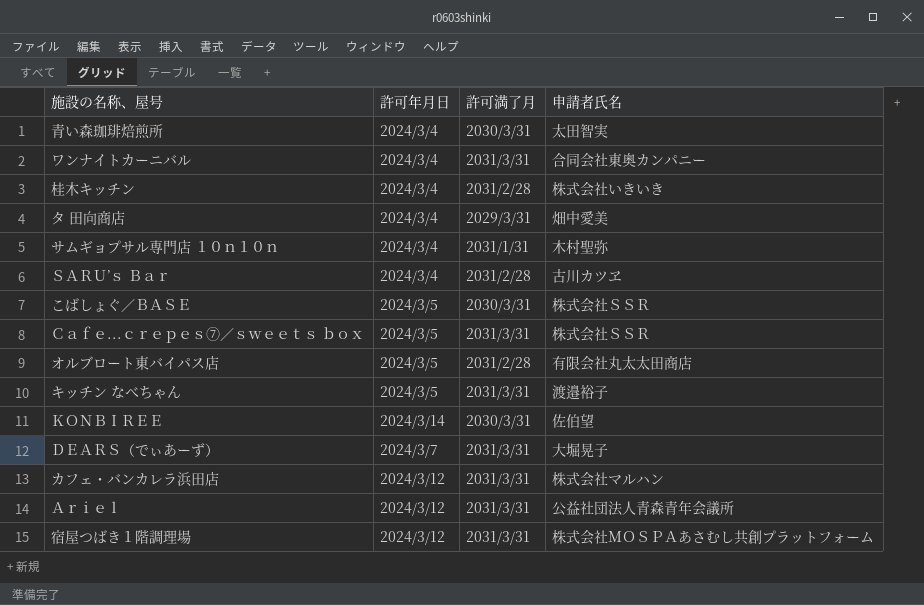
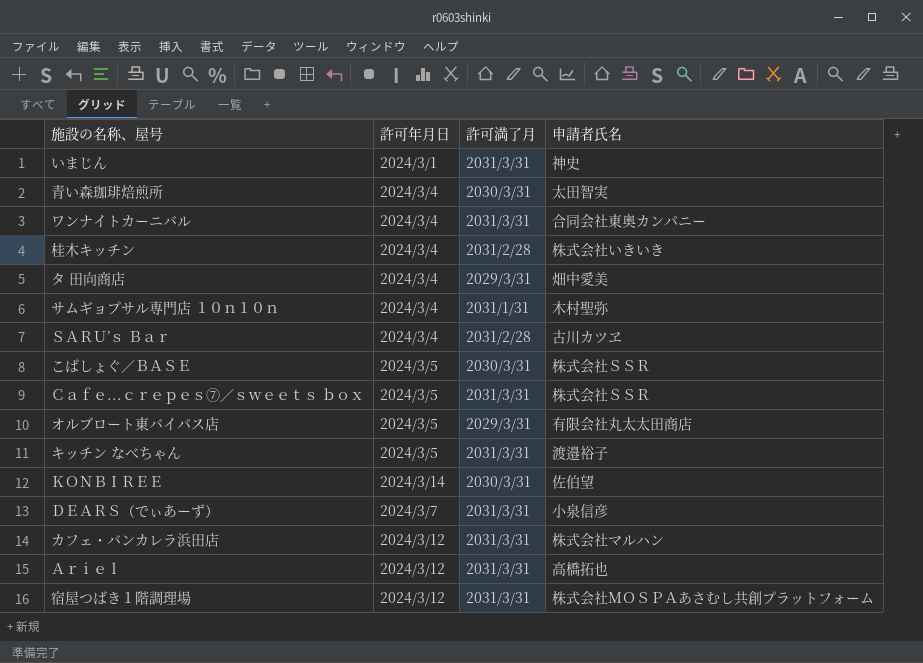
row いまじん: none -> 2024/3/1 | 2031/3/31 | 神史
オルブロート東バイパス店 | 許可満了月: 2031/2/28 -> 2029/3/31
ＤＥＡＲＳ（でぃあーず） | 申請者氏名: 大堀晃子 -> 小泉信彦
Ａｒｉｅｌ | 申請者氏名: 公益社団法人青森青年会議所 -> 高橋拓也

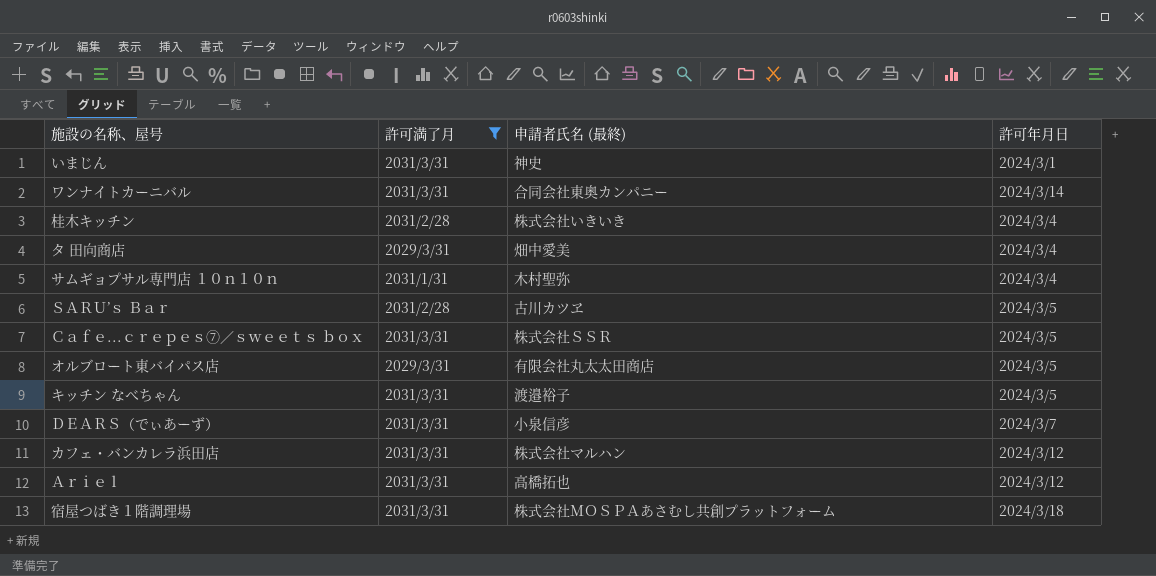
filter: none -> 許可満了月 != 2030/3/31
column name: 申請者氏名 -> 申請者氏名 (最終)
column 許可年月日 | position: 2 -> 4
ワンナイトカーニバル | 許可年月日: 2024/3/4 -> 2024/3/14
ＳＡＲＵ’ｓ Ｂａｒ | 許可年月日: 2024/3/4 -> 2024/3/5
宿屋つばき１階調理場 | 許可年月日: 2024/3/12 -> 2024/3/18

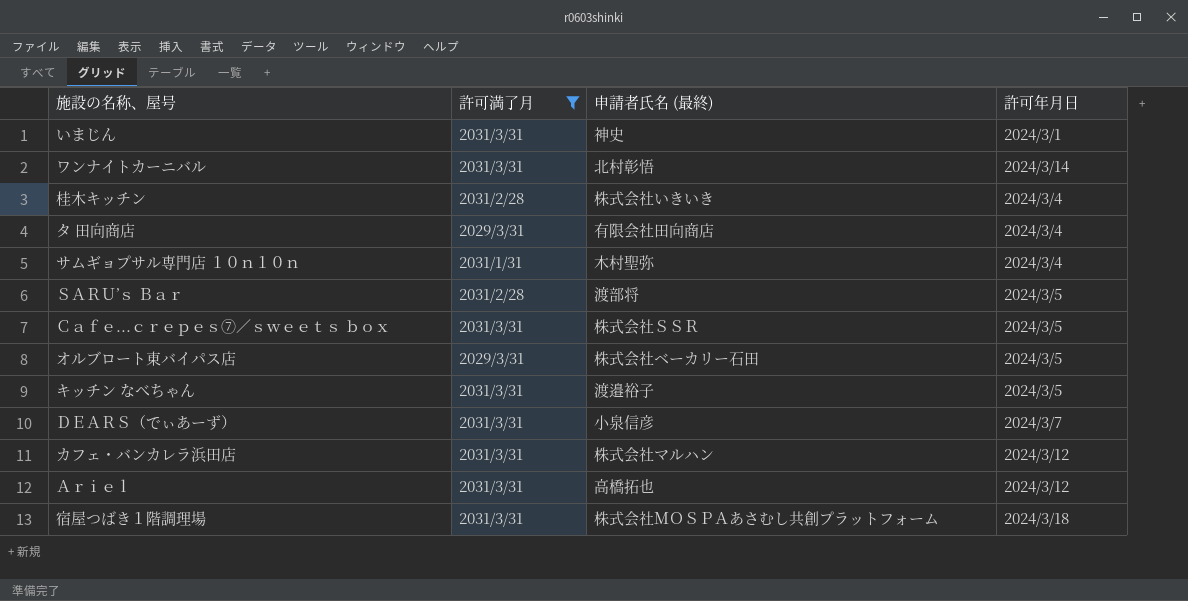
ワンナイトカーニバル | 申請者氏名 (最終): 合同会社東奥カンパニー -> 北村彰悟
タ 田向商店 | 申請者氏名 (最終): 畑中愛美 -> 有限会社田向商店
ＳＡＲＵ’ｓ Ｂａｒ | 申請者氏名 (最終): 古川カツヱ -> 渡部将
オルブロート東バイパス店 | 申請者氏名 (最終): 有限会社丸太太田商店 -> 株式会社ベーカリー石田

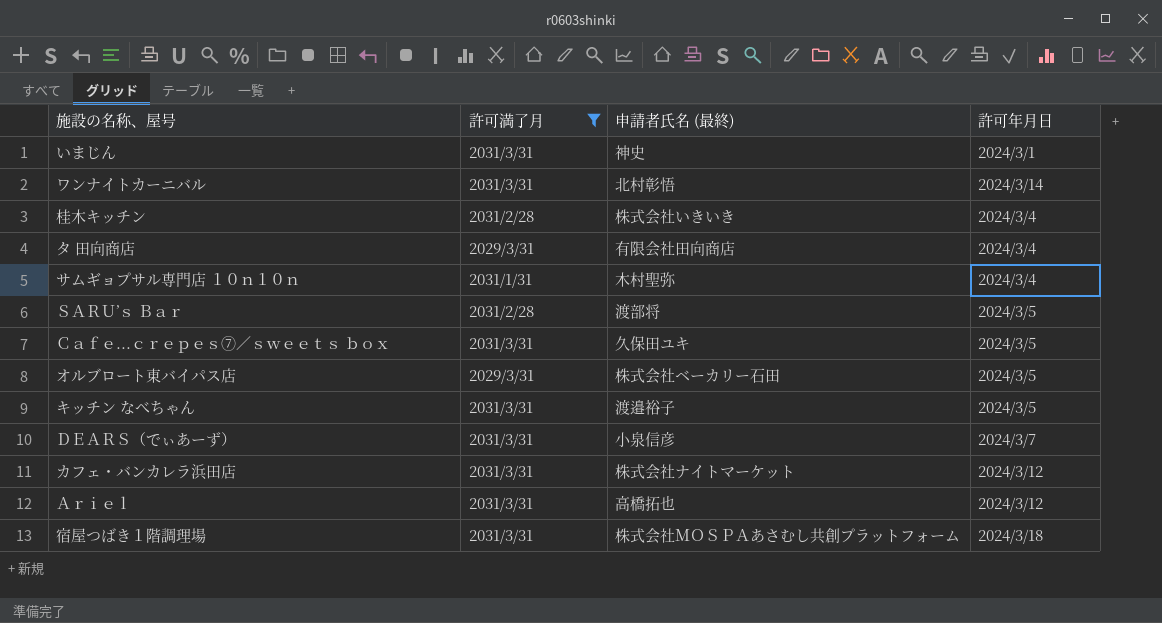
Ｃａｆｅ...ｃｒｅｐｅｓ⑦／ｓｗｅｅｔｓ ｂｏｘ | 申請者氏名 (最終): 株式会社ＳＳＲ -> 久保田ユキ
カフェ・バンカレラ浜田店 | 申請者氏名 (最終): 株式会社マルハン -> 株式会社ナイトマーケット

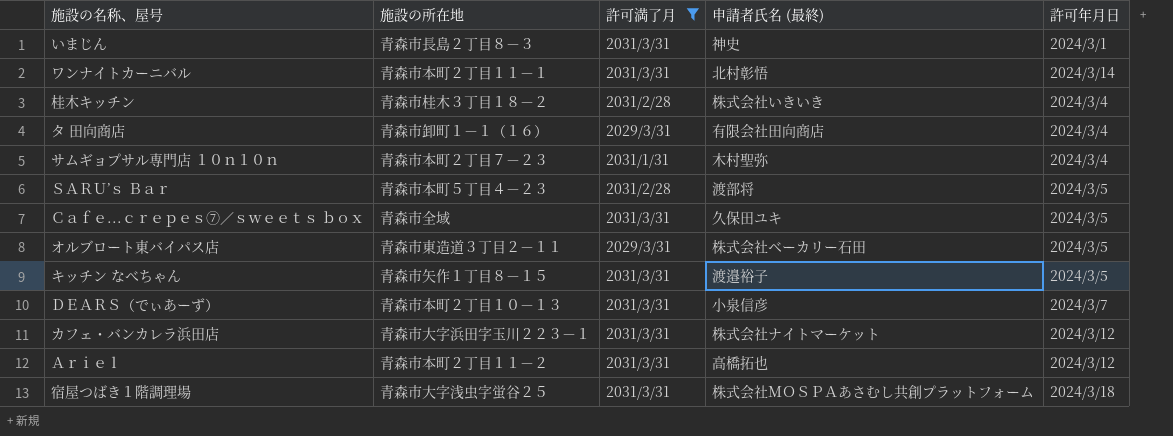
column 施設の所在地 | position: none -> 2

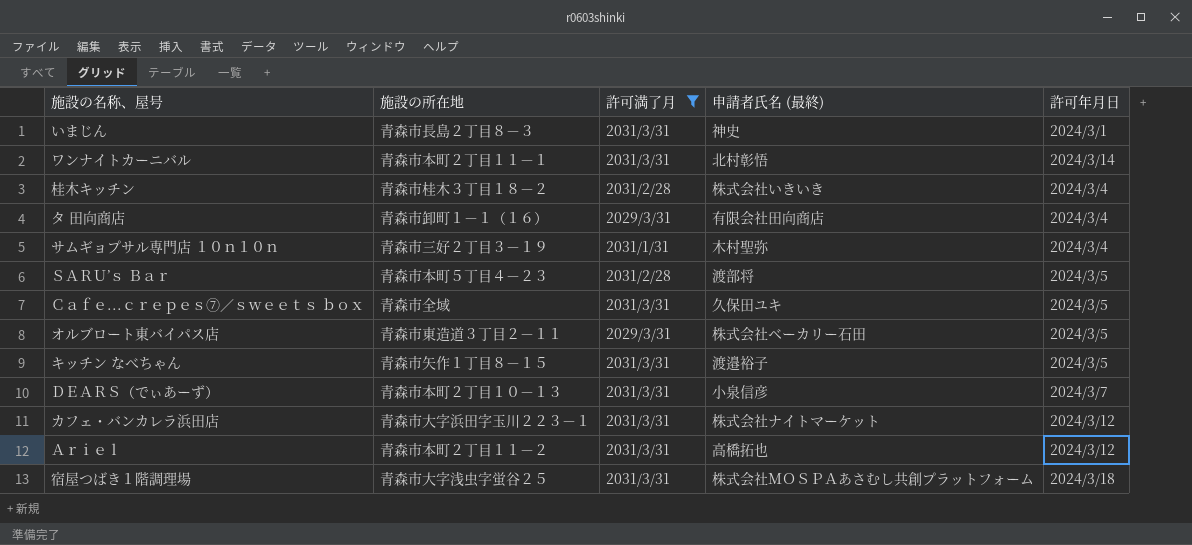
サムギョプサル専門店 １０ｎ１０ｎ | 施設の所在地: 青森市本町２丁目７－２３ -> 青森市三好２丁目３－１９

